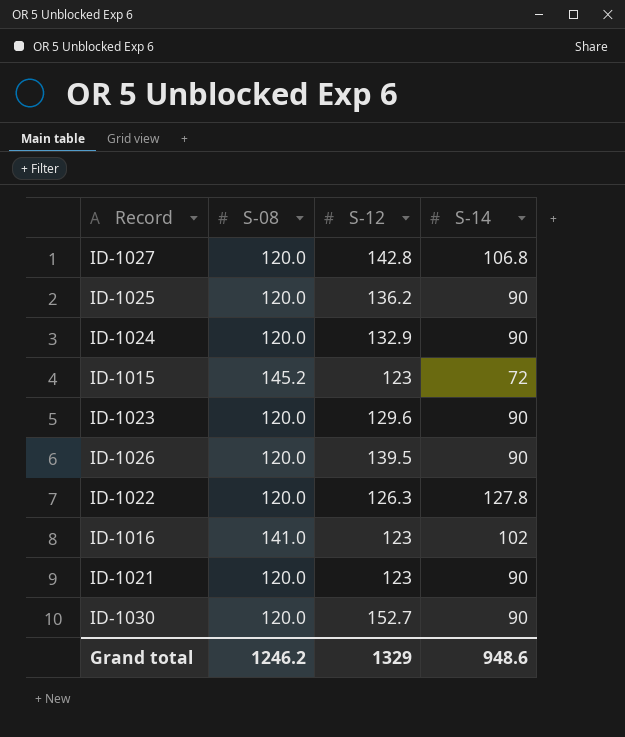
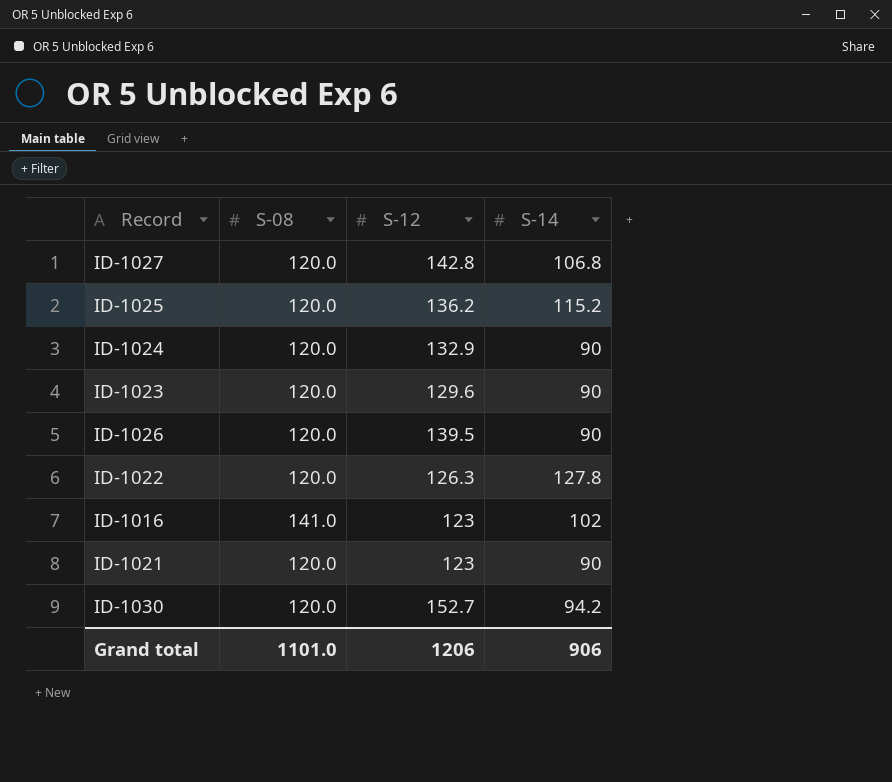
row ID-1015: 145.2 | 123 | 72 -> none
ID-1025 | S-14: 90 -> 115.2
ID-1030 | S-14: 90 -> 94.2
Grand total | S-08: 1246.2 -> 1101.0
Grand total | S-12: 1329 -> 1206
Grand total | S-14: 948.6 -> 906

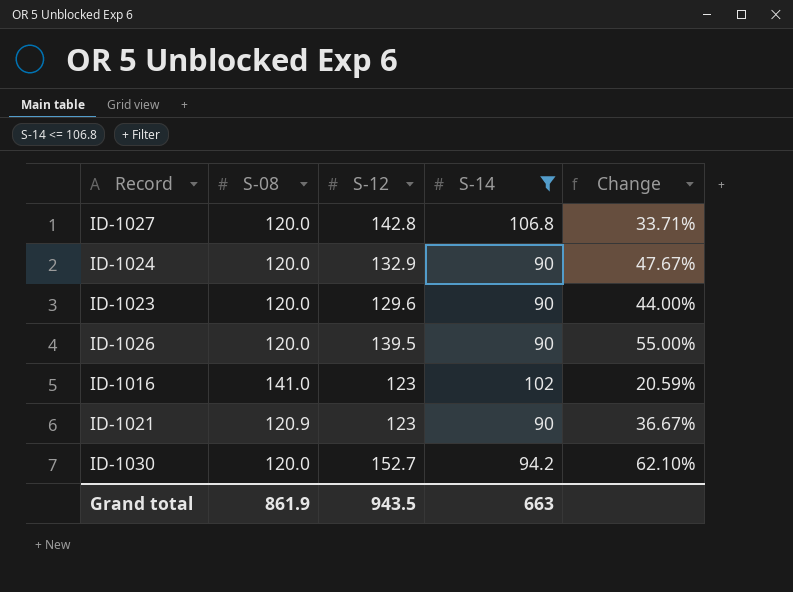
filter: none -> S-14 <= 106.8
column Change | formula: none -> ([S-12] - [S-14]) / [S-14]
ID-1021 | S-08: 120.0 -> 120.9
Grand total | S-08: 1101.0 -> 861.9
Grand total | S-12: 1206 -> 943.5
Grand total | S-14: 906 -> 663

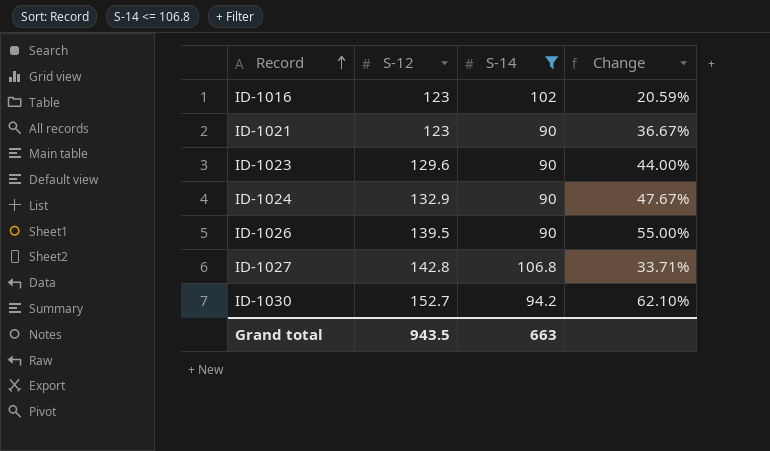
row order: none -> Record ascending
column S-08 | position: 2 -> none

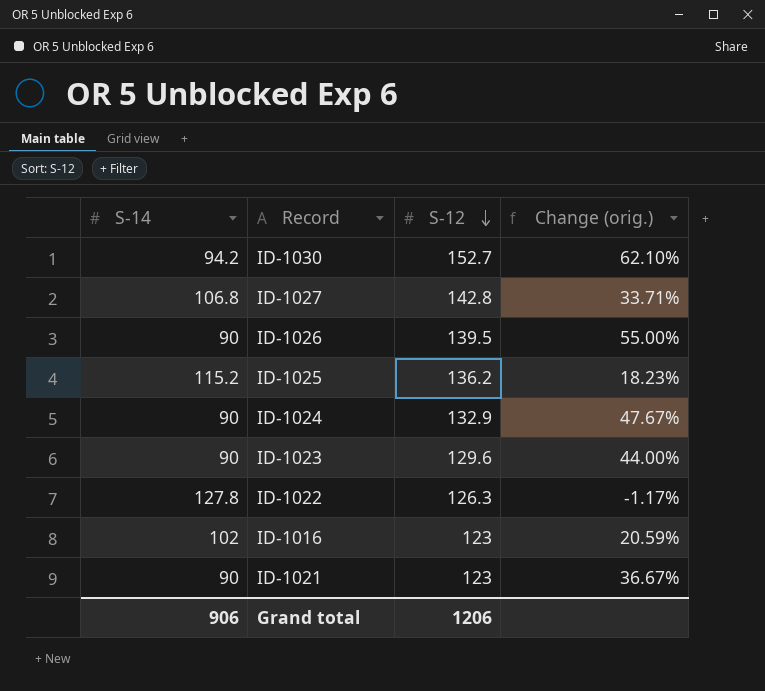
filter: S-14 <= 106.8 -> none
row order: Record ascending -> S-12 descending
column S-14 | position: 3 -> 1
column name: Change -> Change (orig.)
Grand total | S-14: 663 -> 906
Grand total | S-12: 943.5 -> 1206

